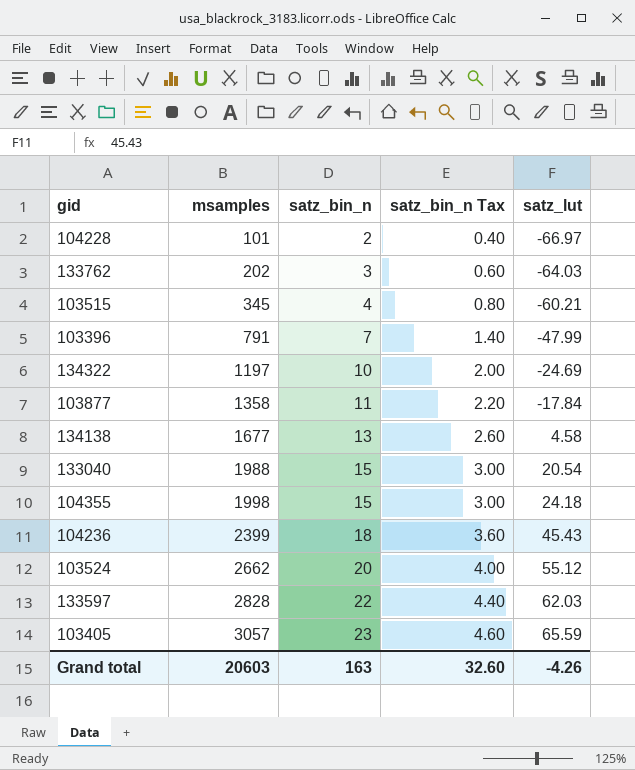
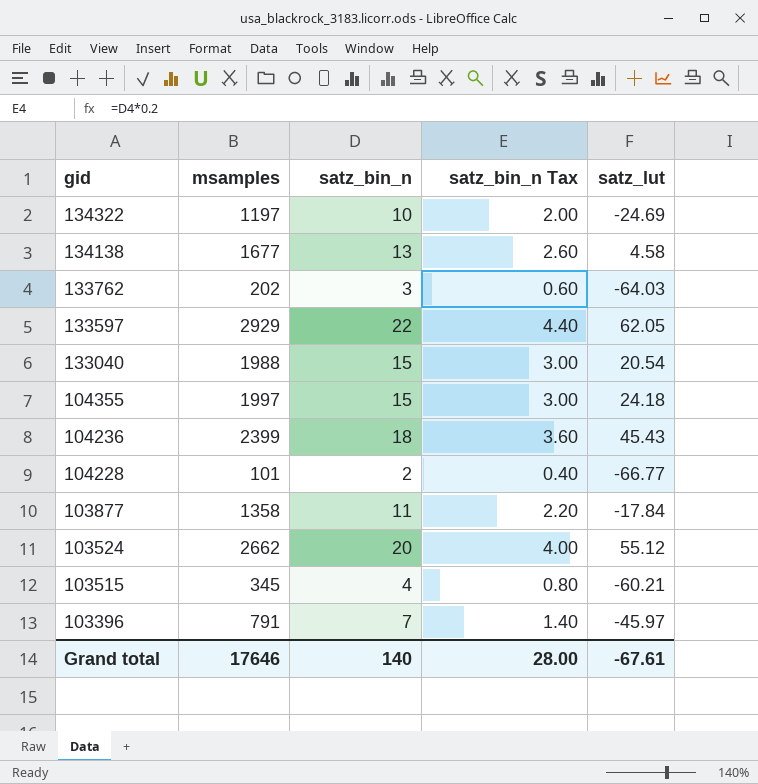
row order: msamples ascending -> gid descending
row 103405: 3057 | 23 | 4.60 | 65.59 -> none
133597 | msamples: 2828 -> 2929
133597 | satz_lut: 62.03 -> 62.05
104355 | msamples: 1998 -> 1997
104228 | satz_lut: -66.97 -> -66.77
103396 | satz_lut: -47.99 -> -45.97
Grand total | msamples: 20603 -> 17646
Grand total | satz_bin_n: 163 -> 140
Grand total | satz_bin_n Tax: 32.60 -> 28.00
Grand total | satz_lut: -4.26 -> -67.61

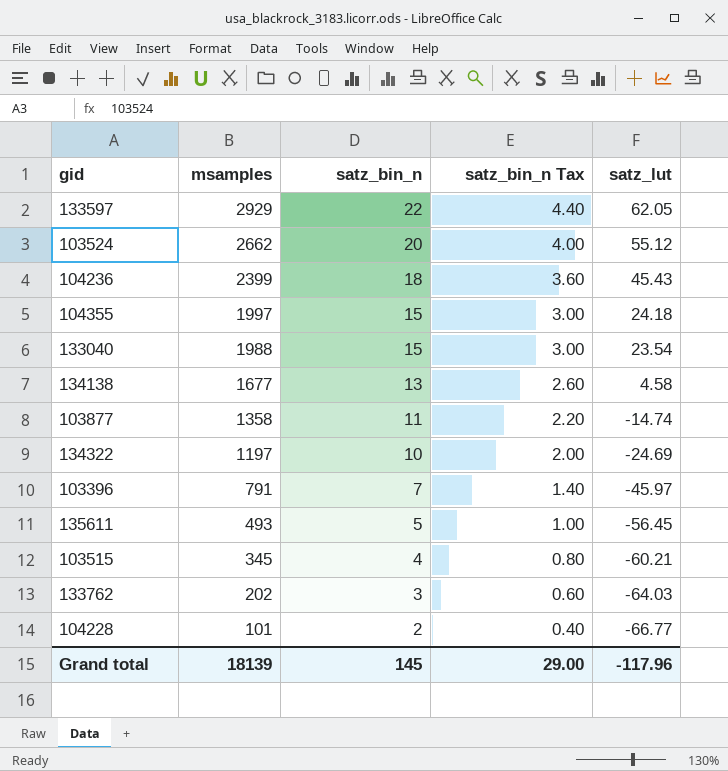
row order: gid descending -> msamples descending
133040 | satz_lut: 20.54 -> 23.54
103877 | satz_lut: -17.84 -> -14.74
row 135611: none -> 493 | 5 | 1.00 | -56.45
Grand total | msamples: 17646 -> 18139
Grand total | satz_bin_n: 140 -> 145
Grand total | satz_bin_n Tax: 28.00 -> 29.00
Grand total | satz_lut: -67.61 -> -117.96

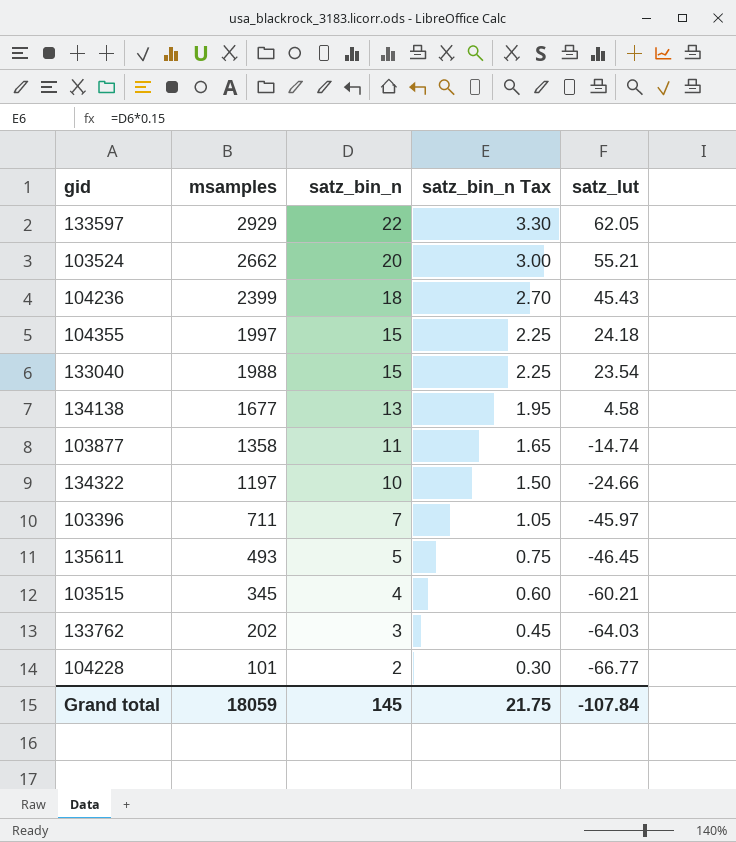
column satz_bin_n Tax | formula: [satz_bin_n] * 0.2 -> [satz_bin_n] * 0.15
103524 | satz_lut: 55.12 -> 55.21
134322 | satz_lut: -24.69 -> -24.66
103396 | msamples: 791 -> 711
135611 | satz_lut: -56.45 -> -46.45
Grand total | msamples: 18139 -> 18059
Grand total | satz_bin_n Tax: 29.00 -> 21.75
Grand total | satz_lut: -117.96 -> -107.84

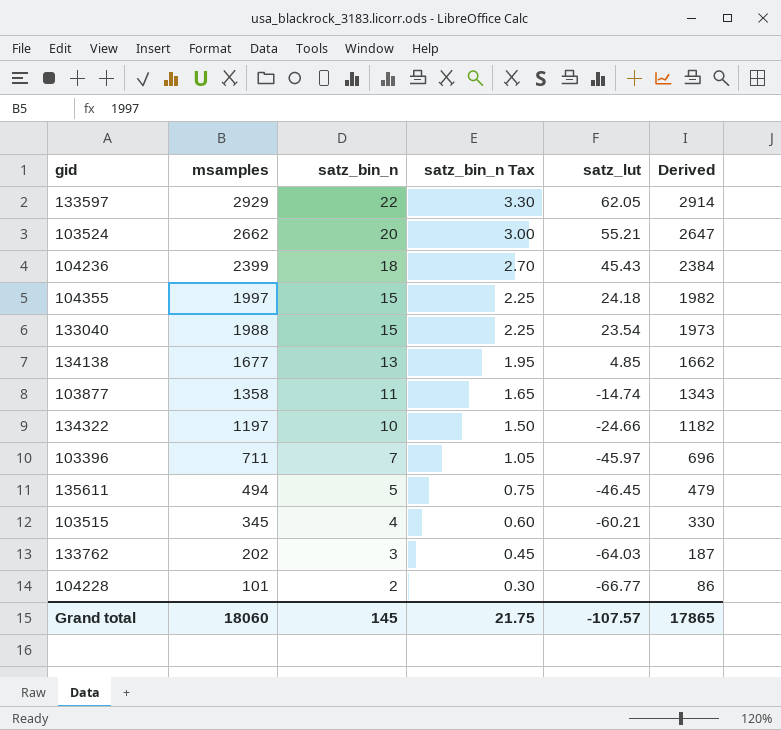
column Derived | formula: none -> [msamples] - 15
134138 | satz_lut: 4.58 -> 4.85
135611 | msamples: 493 -> 494
Grand total | msamples: 18059 -> 18060
Grand total | satz_lut: -107.84 -> -107.57

